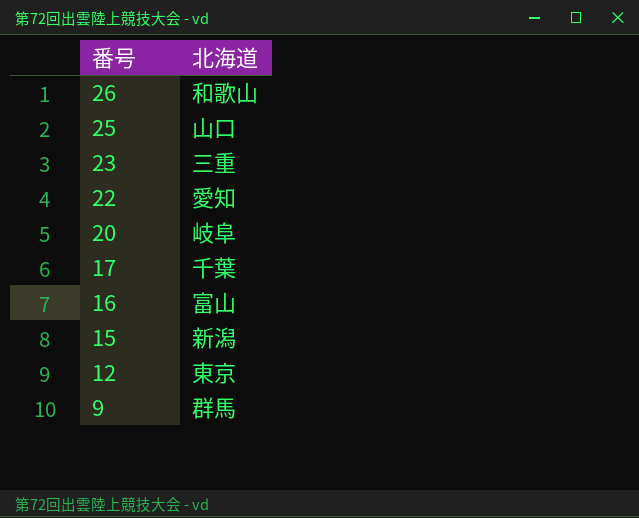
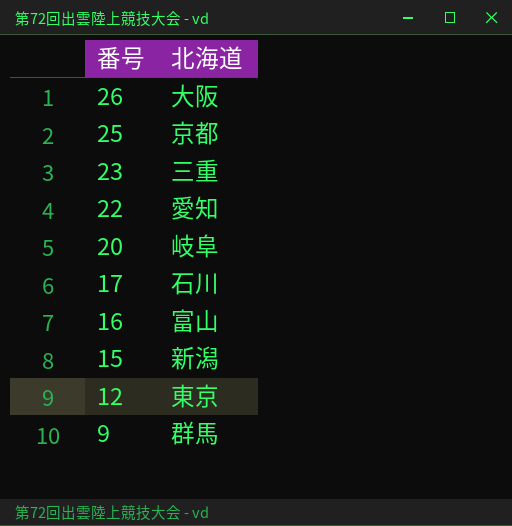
26 | 北海道: 和歌山 -> 大阪
25 | 北海道: 山口 -> 京都
17 | 北海道: 千葉 -> 石川

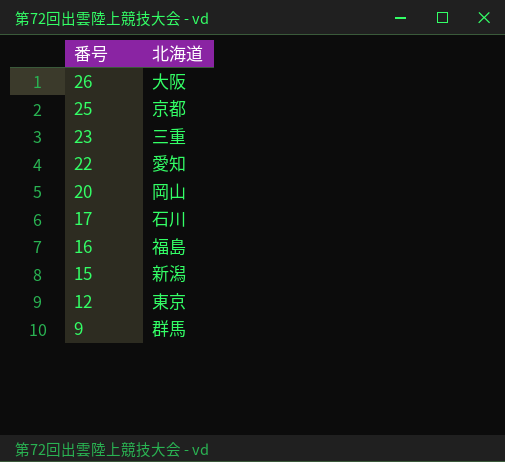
20 | 北海道: 岐阜 -> 岡山
16 | 北海道: 富山 -> 福島

